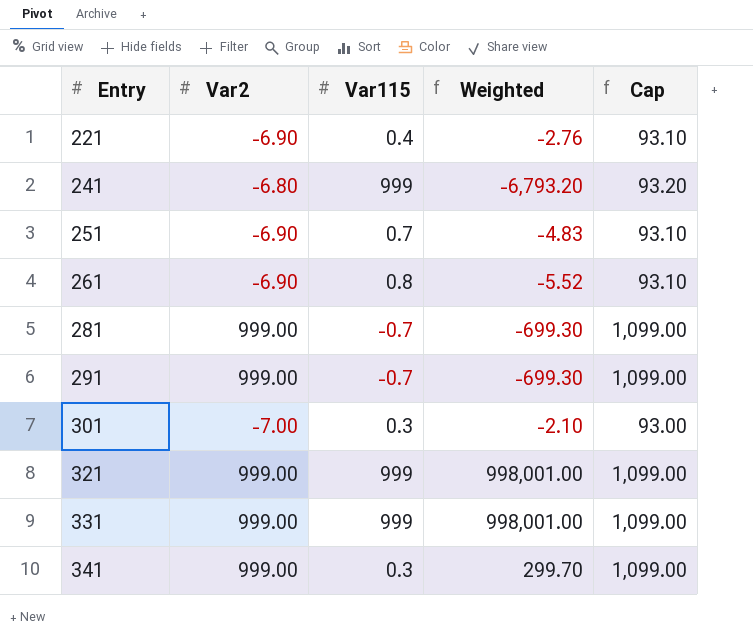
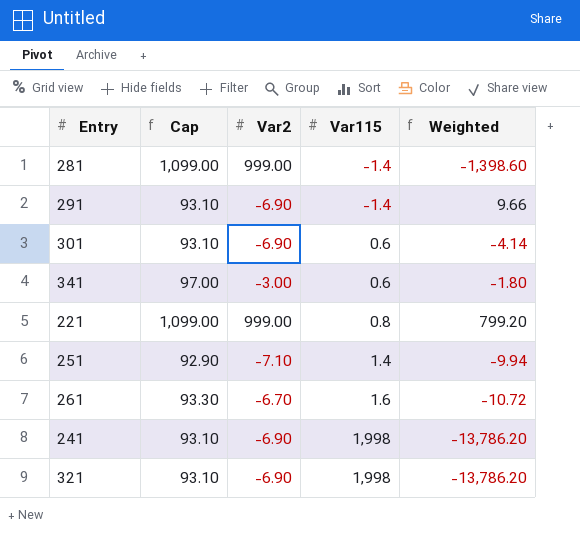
row order: Entry ascending -> Var115 ascending
column Cap | position: 5 -> 2
row 331: 999.00 | 999 | 998,001.00 | 1,099.00 -> none
281 | Var115: -0.7 -> -1.4
281 | Weighted: -699.30 -> -1,398.60
291 | Cap: 1,099.00 -> 93.10
291 | Var2: 999.00 -> -6.90
291 | Var115: -0.7 -> -1.4
291 | Weighted: -699.30 -> 9.66
301 | Cap: 93.00 -> 93.10
301 | Var2: -7.00 -> -6.90
301 | Var115: 0.3 -> 0.6
301 | Weighted: -2.10 -> -4.14
341 | Cap: 1,099.00 -> 97.00
341 | Var2: 999.00 -> -3.00
341 | Var115: 0.3 -> 0.6
341 | Weighted: 299.70 -> -1.80
221 | Cap: 93.10 -> 1,099.00
221 | Var2: -6.90 -> 999.00
221 | Var115: 0.4 -> 0.8
221 | Weighted: -2.76 -> 799.20
251 | Cap: 93.10 -> 92.90
251 | Var2: -6.90 -> -7.10
251 | Var115: 0.7 -> 1.4
251 | Weighted: -4.83 -> -9.94
261 | Cap: 93.10 -> 93.30
261 | Var2: -6.90 -> -6.70
261 | Var115: 0.8 -> 1.6
261 | Weighted: -5.52 -> -10.72
241 | Cap: 93.20 -> 93.10
241 | Var2: -6.80 -> -6.90
241 | Var115: 999 -> 1,998
241 | Weighted: -6,793.20 -> -13,786.20
321 | Cap: 1,099.00 -> 93.10
321 | Var2: 999.00 -> -6.90
321 | Var115: 999 -> 1,998
321 | Weighted: 998,001.00 -> -13,786.20

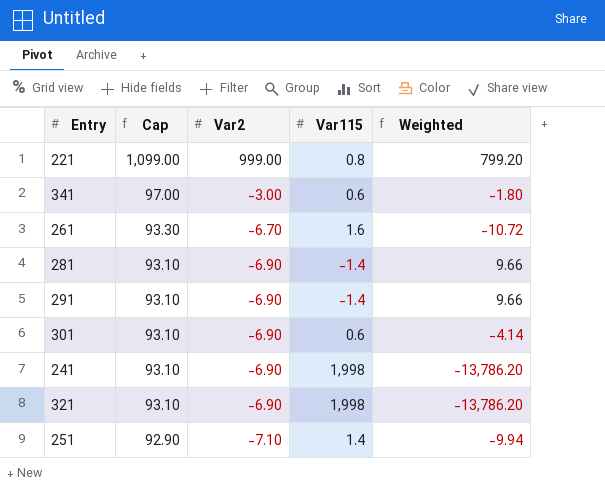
row order: Var115 ascending -> Cap descending
281 | Cap: 1,099.00 -> 93.10
281 | Var2: 999.00 -> -6.90
281 | Weighted: -1,398.60 -> 9.66

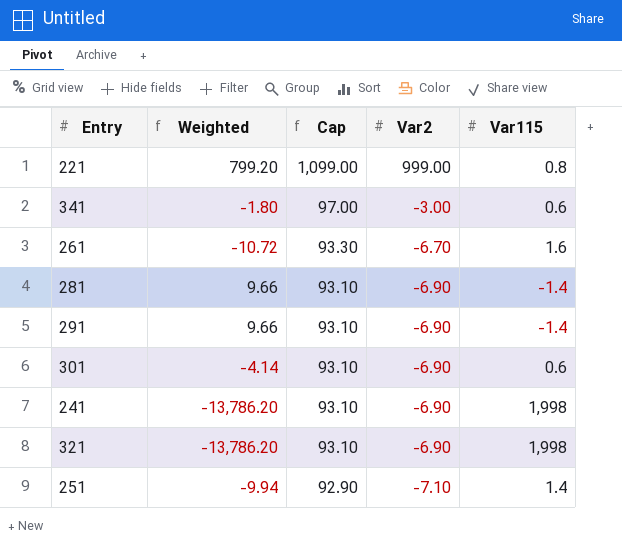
column Weighted | position: 5 -> 2

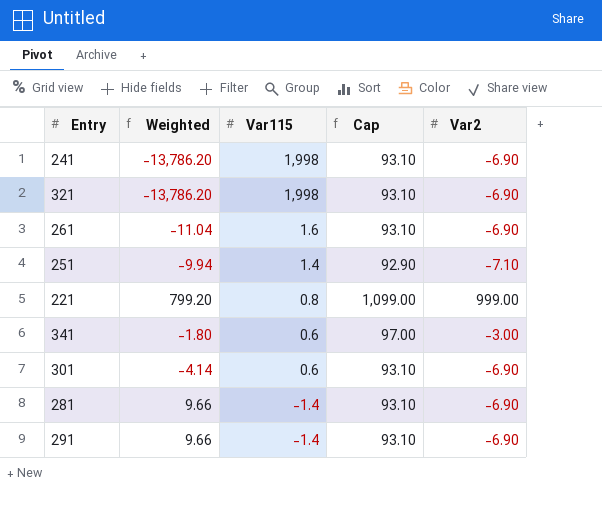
row order: Cap descending -> Var115 descending
column Var115 | position: 5 -> 3
261 | Weighted: -10.72 -> -11.04
261 | Cap: 93.30 -> 93.10
261 | Var2: -6.70 -> -6.90

